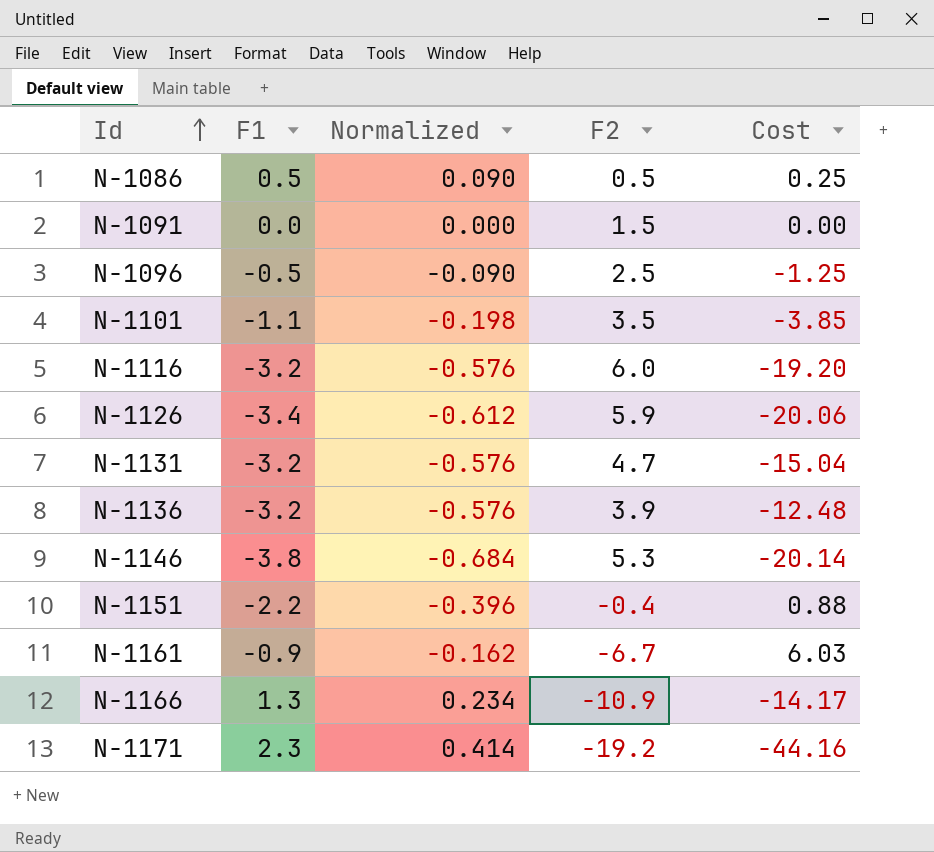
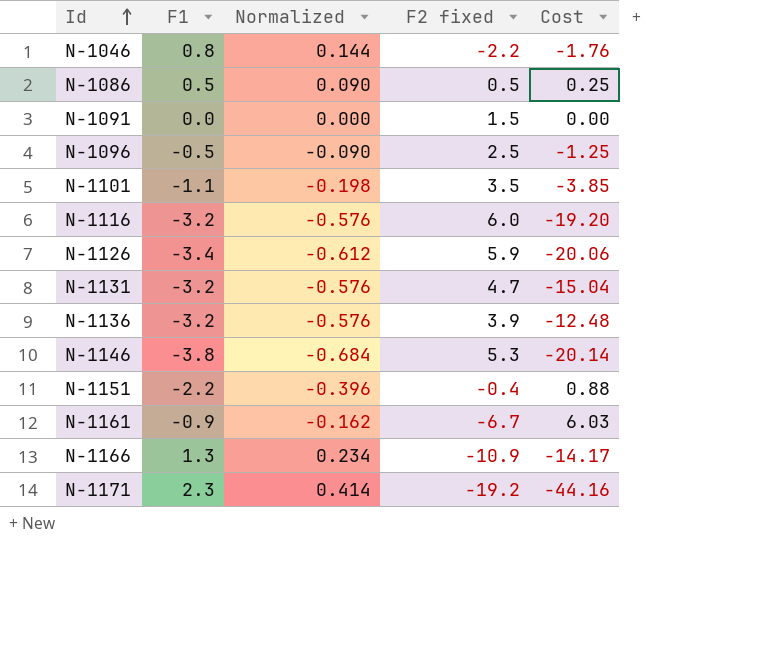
column name: F2 -> F2 fixed
row N-1046: none -> 0.8 | 0.144 | -2.2 | -1.76

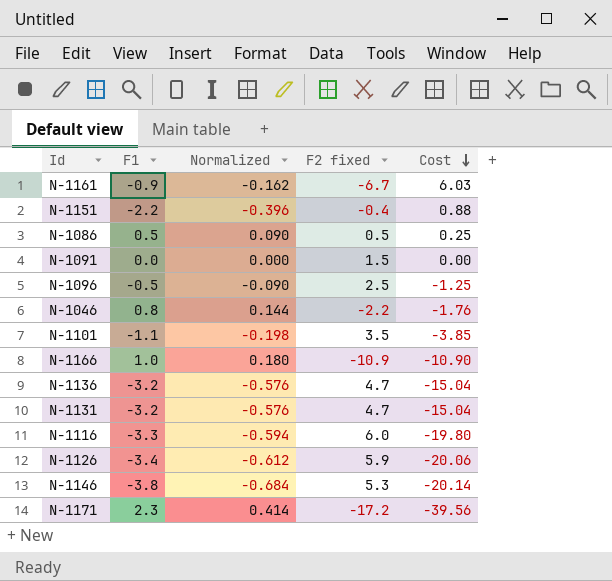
row order: Id ascending -> Cost descending
N-1166 | F1: 1.3 -> 1.0
N-1166 | Normalized: 0.234 -> 0.180
N-1166 | Cost: -14.17 -> -10.90
N-1136 | F2 fixed: 3.9 -> 4.7
N-1136 | Cost: -12.48 -> -15.04
N-1116 | F1: -3.2 -> -3.3
N-1116 | Normalized: -0.576 -> -0.594
N-1116 | Cost: -19.20 -> -19.80
N-1171 | F2 fixed: -19.2 -> -17.2
N-1171 | Cost: -44.16 -> -39.56

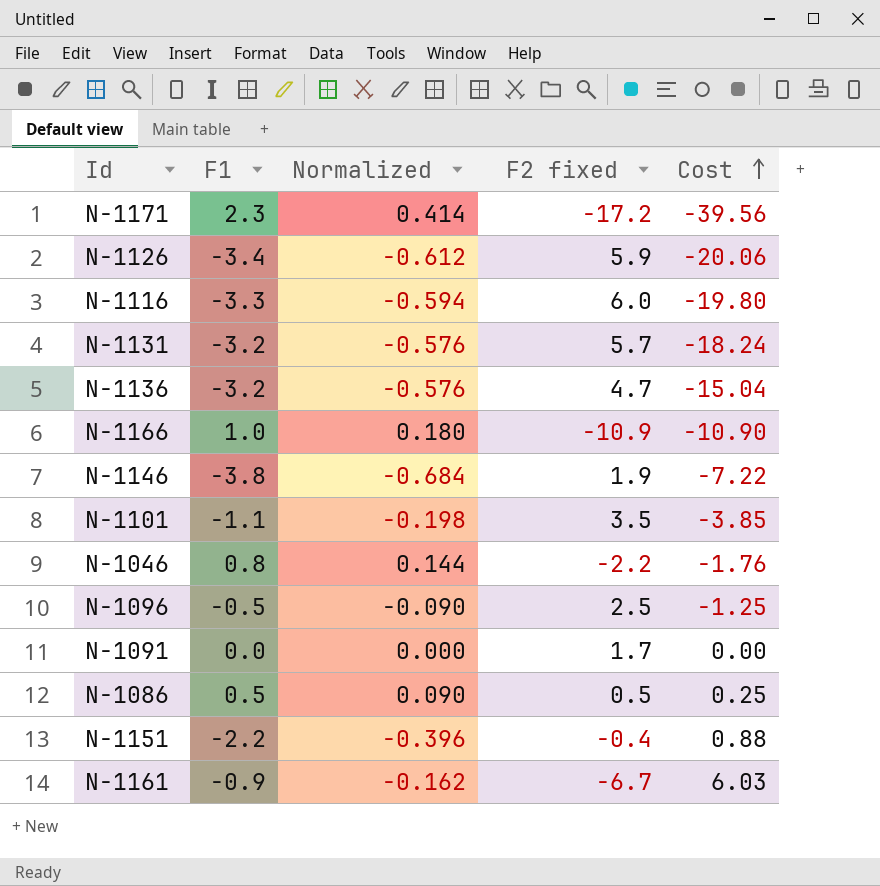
row order: Cost descending -> Cost ascending
N-1131 | F2 fixed: 4.7 -> 5.7
N-1131 | Cost: -15.04 -> -18.24
N-1146 | F2 fixed: 5.3 -> 1.9
N-1146 | Cost: -20.14 -> -7.22
N-1091 | F2 fixed: 1.5 -> 1.7

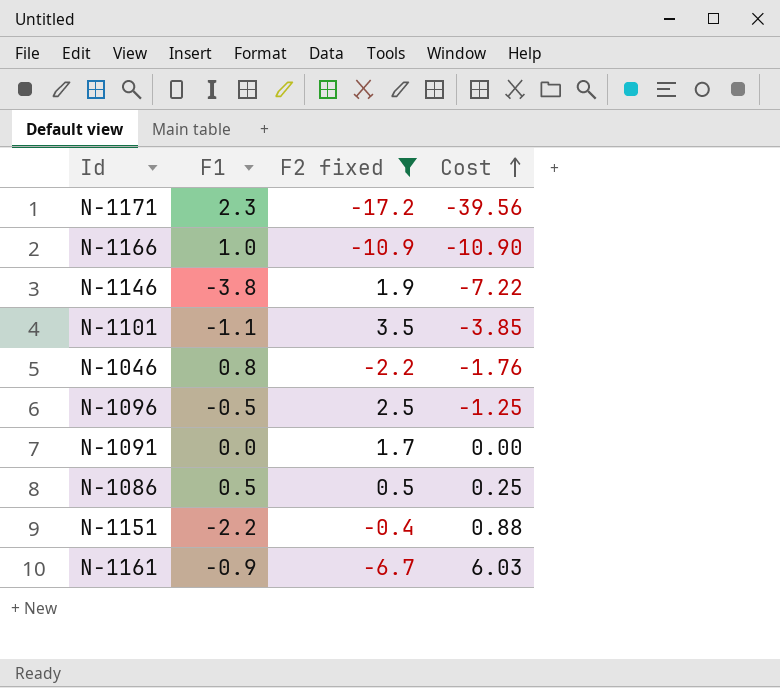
filter: none -> F2 fixed <= 3.5
column Normalized | formula: [F1] * 0.18 -> none

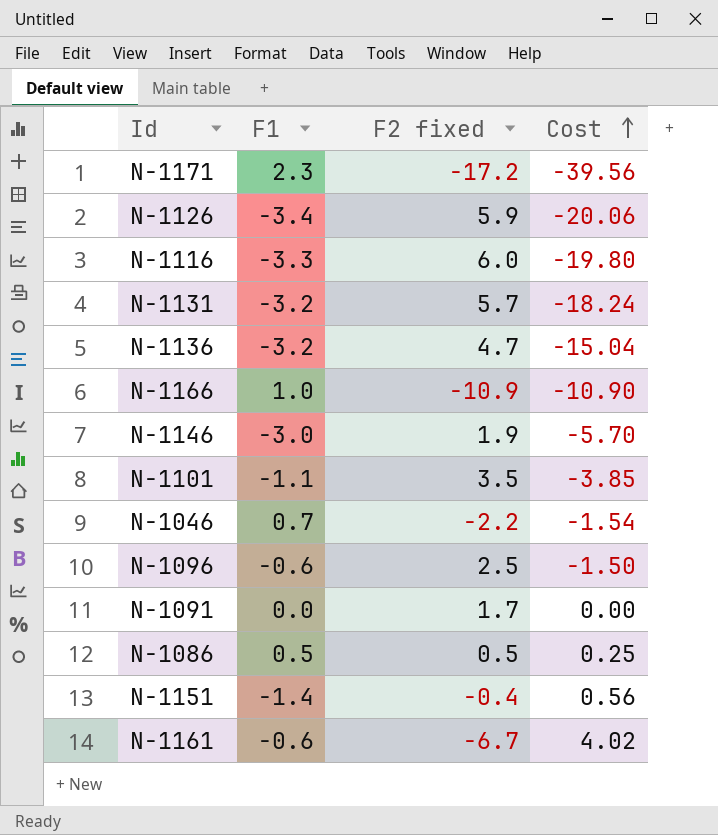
filter: F2 fixed <= 3.5 -> none
N-1146 | F1: -3.8 -> -3.0
N-1146 | Cost: -7.22 -> -5.70
N-1046 | F1: 0.8 -> 0.7
N-1046 | Cost: -1.76 -> -1.54
N-1096 | F1: -0.5 -> -0.6
N-1096 | Cost: -1.25 -> -1.50
N-1151 | F1: -2.2 -> -1.4
N-1151 | Cost: 0.88 -> 0.56
N-1161 | F1: -0.9 -> -0.6
N-1161 | Cost: 6.03 -> 4.02

